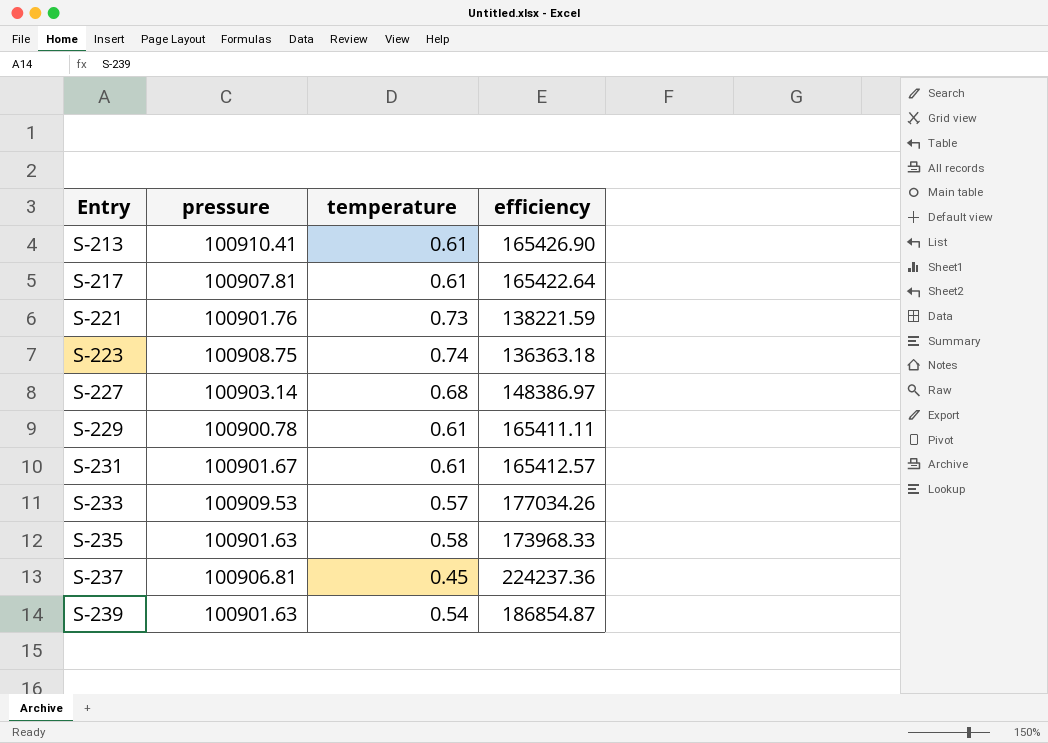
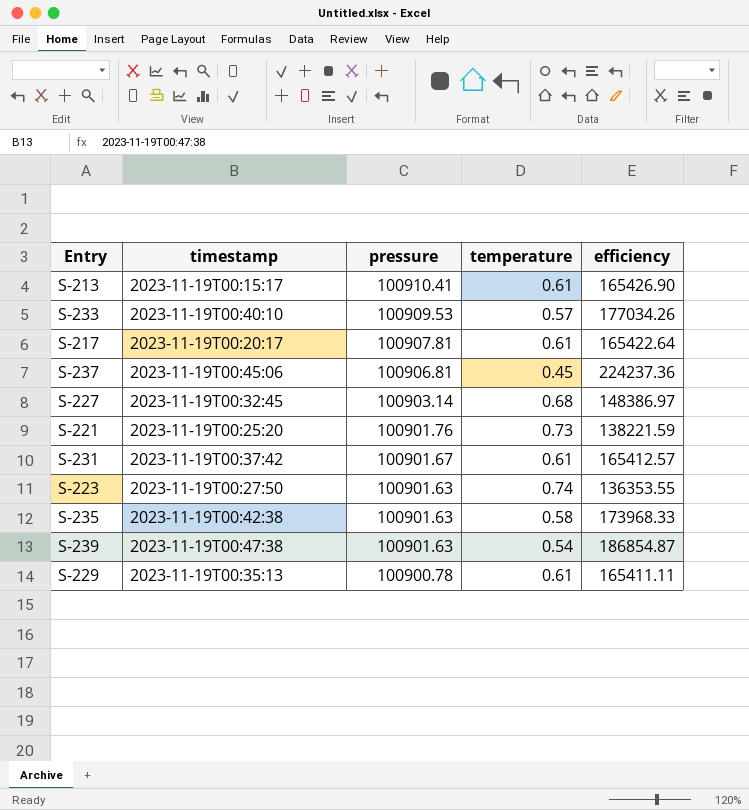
row order: Entry ascending -> pressure descending
column timestamp | position: none -> 2
S-223 | pressure: 100908.75 -> 100901.63
S-223 | efficiency: 136363.18 -> 136353.55

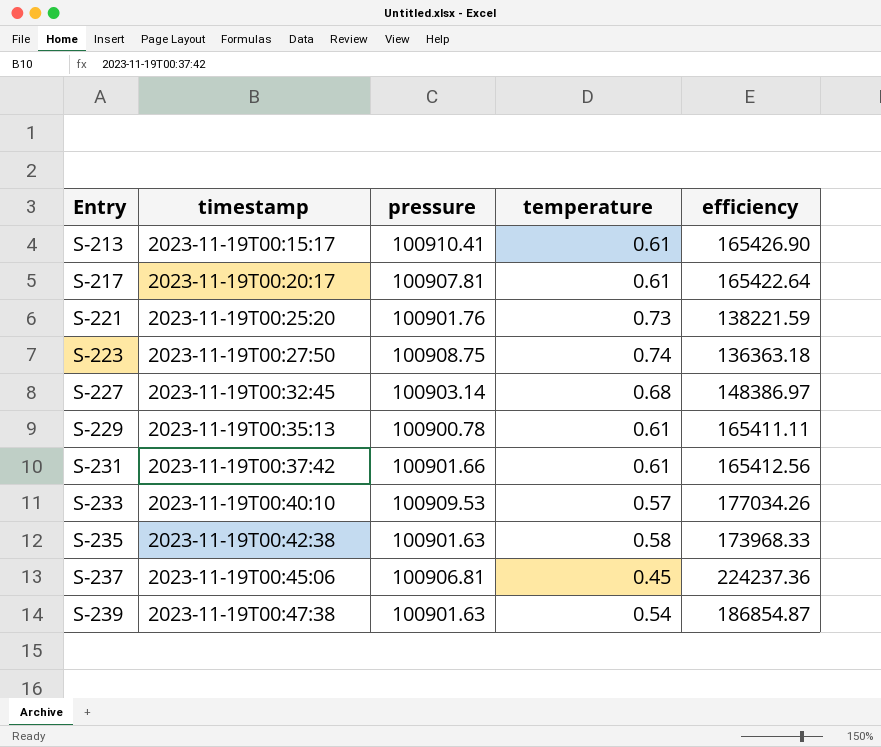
row order: pressure descending -> Entry ascending
S-223 | pressure: 100901.63 -> 100908.75
S-223 | efficiency: 136353.55 -> 136363.18
S-231 | pressure: 100901.67 -> 100901.66
S-231 | efficiency: 165412.57 -> 165412.56

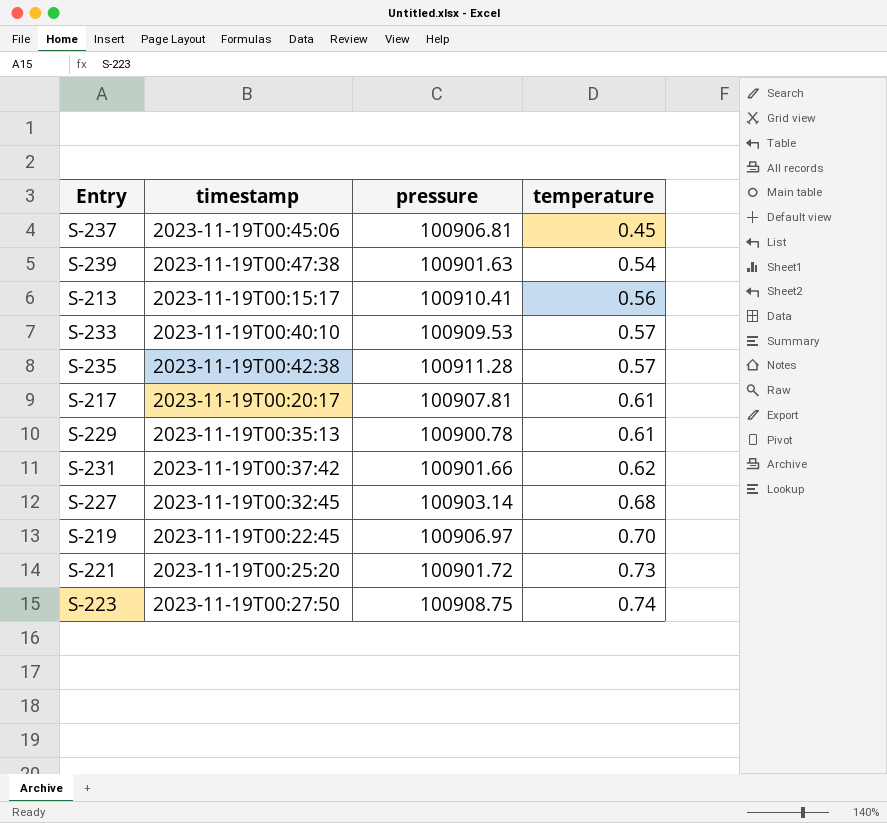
row order: Entry ascending -> temperature ascending
column efficiency | formula: [pressure] / [temperature] -> none
S-213 | temperature: 0.61 -> 0.56
S-235 | pressure: 100901.63 -> 100911.28
S-235 | temperature: 0.58 -> 0.57
S-231 | temperature: 0.61 -> 0.62
row S-219: none -> 2023-11-19T00:22:45 | 100906.97 | 0.70
S-221 | pressure: 100901.76 -> 100901.72

